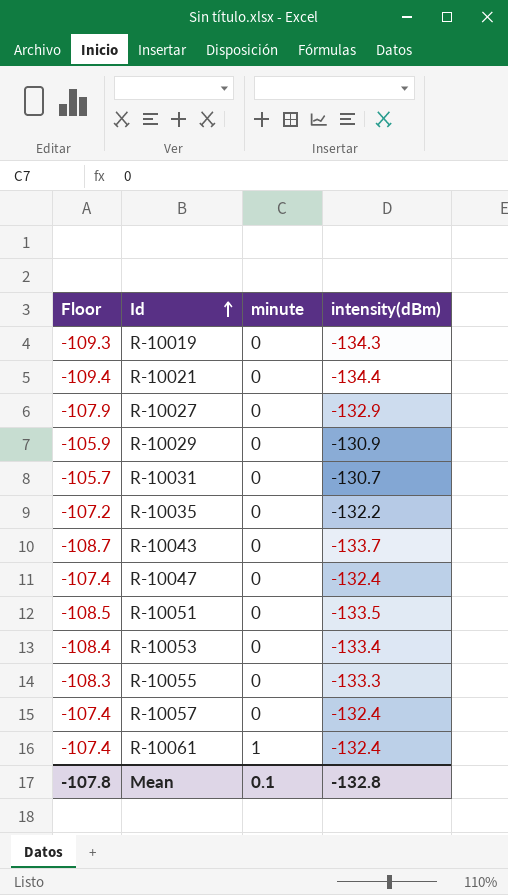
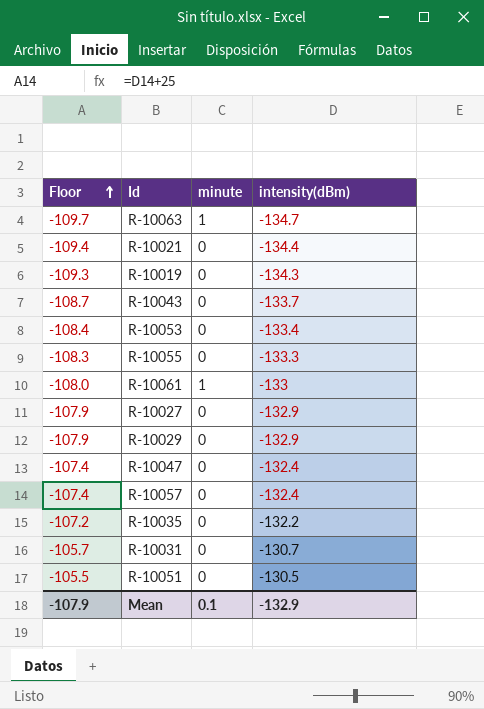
row order: Id ascending -> Floor ascending
row R-10063: none -> -109.7 | 1 | -134.7
R-10061 | Floor: -107.4 -> -108.0
R-10061 | intensity(dBm): -132.4 -> -133
R-10029 | Floor: -105.9 -> -107.9
R-10029 | intensity(dBm): -130.9 -> -132.9
R-10051 | Floor: -108.5 -> -105.5
R-10051 | intensity(dBm): -133.5 -> -130.5
Mean | Floor: -107.8 -> -107.9
Mean | intensity(dBm): -132.8 -> -132.9

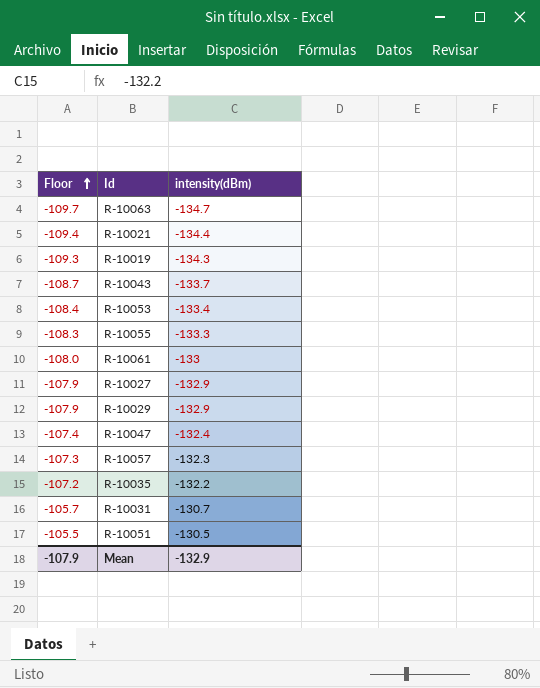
column minute | position: 3 -> none
R-10057 | Floor: -107.4 -> -107.3
R-10057 | intensity(dBm): -132.4 -> -132.3

